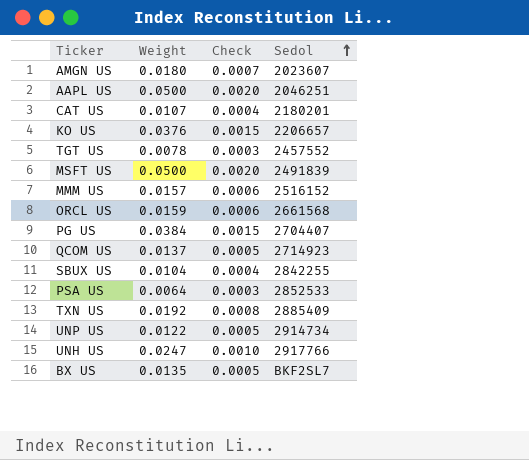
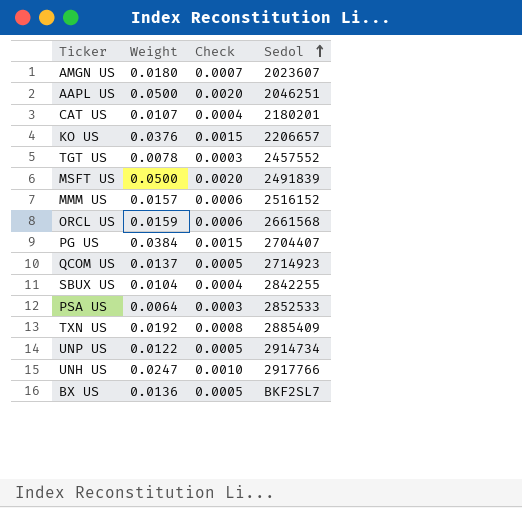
BX US | Weight: 0.0135 -> 0.0136

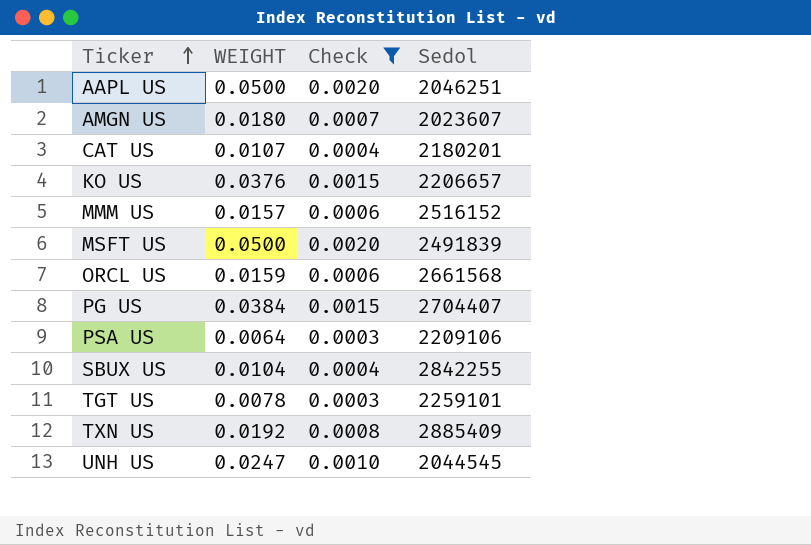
filter: none -> Check != 0.0005
row order: Sedol ascending -> Ticker ascending
column name: Weight -> WEIGHT
PSA US | Sedol: 2852533 -> 2209106
TGT US | Sedol: 2457552 -> 2259101
UNH US | Sedol: 2917766 -> 2044545

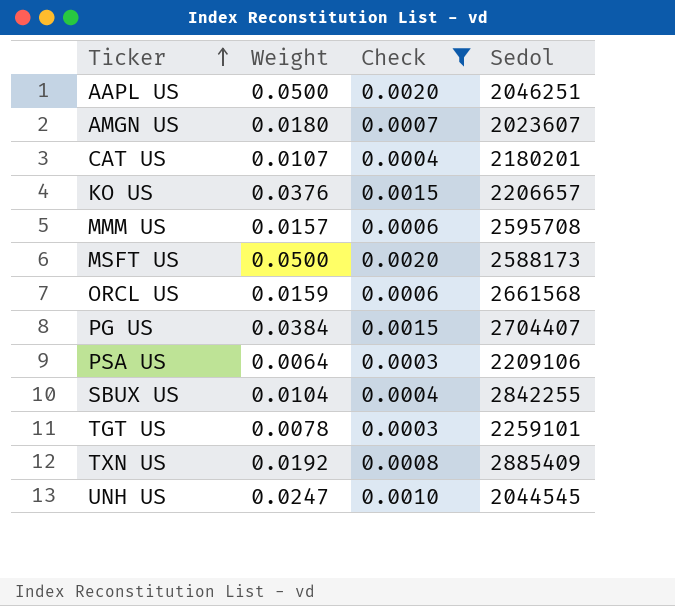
column name: WEIGHT -> Weight
MMM US | Sedol: 2516152 -> 2595708
MSFT US | Sedol: 2491839 -> 2588173

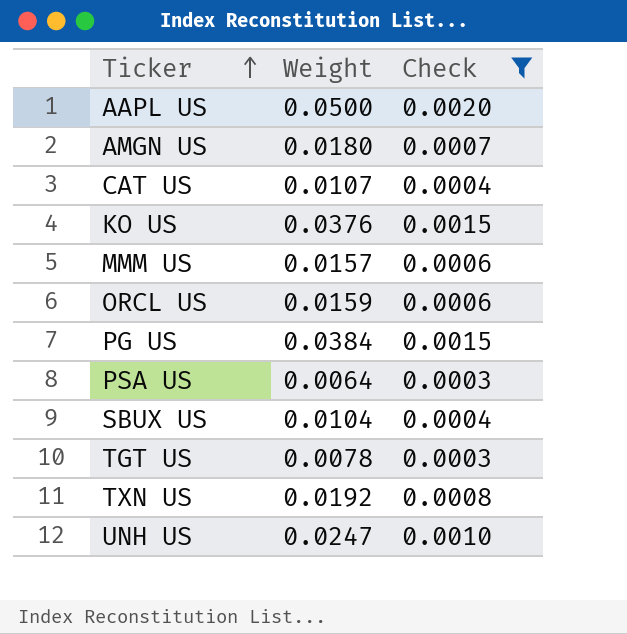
column Sedol | position: 4 -> none
row MSFT US: 0.0500 | 0.0020 | 2588173 -> none

